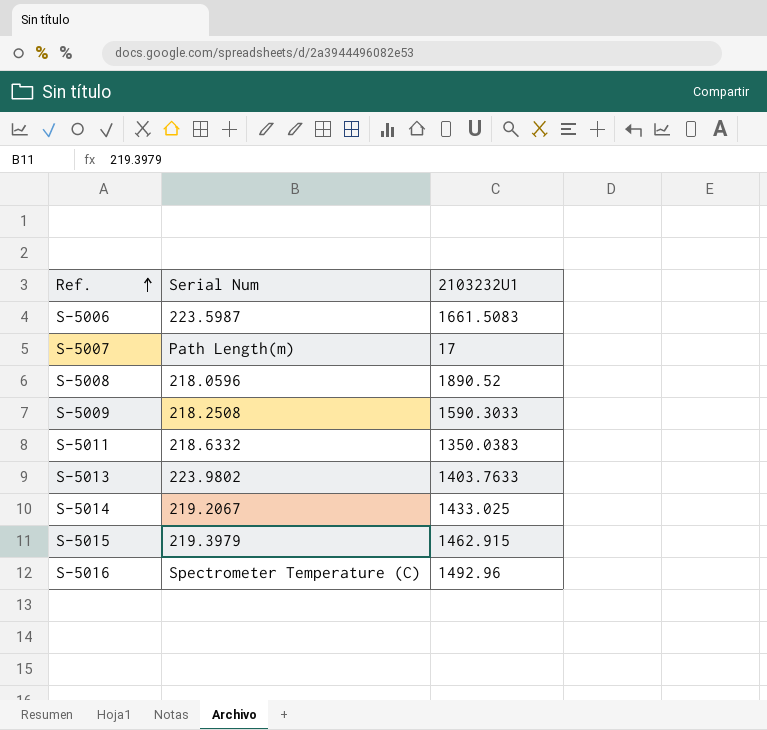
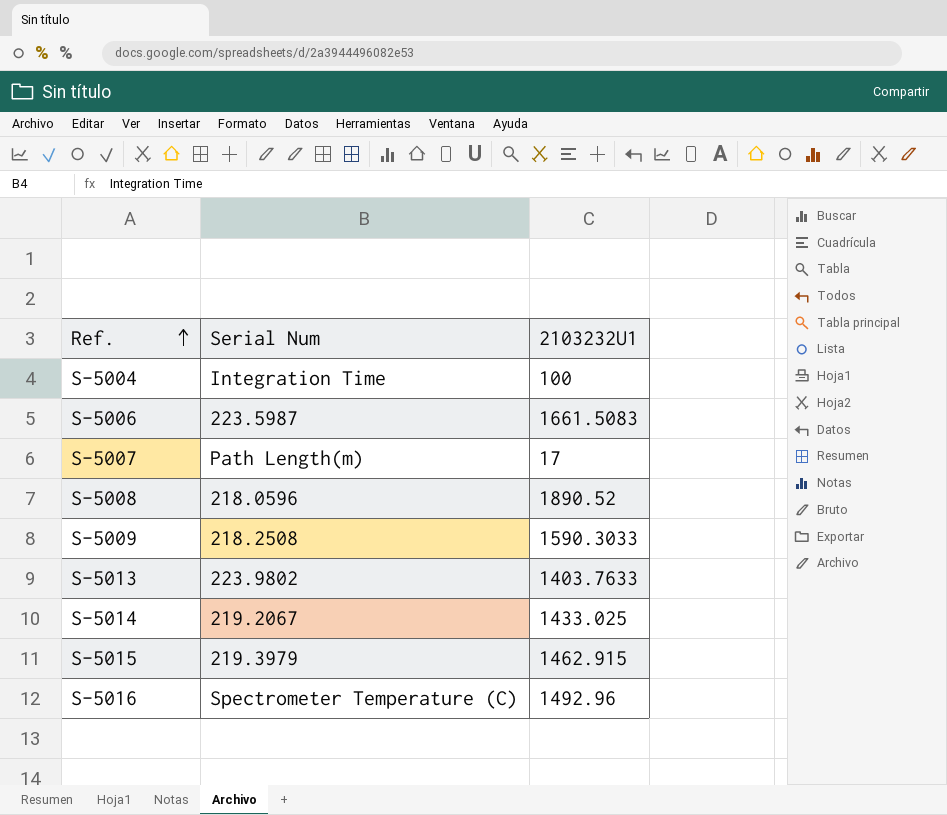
row S-5011: 218.6332 | 1350.0383 -> none
row S-5004: none -> Integration Time | 100

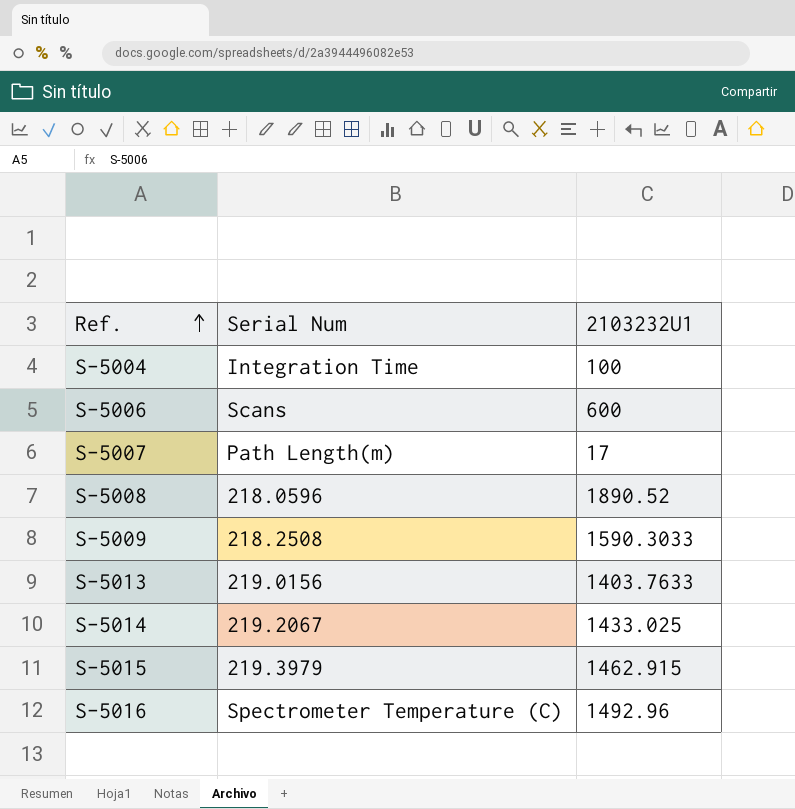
S-5006 | Serial Num: 223.5987 -> Scans
S-5006 | 2103232U1: 1661.5083 -> 600
S-5013 | Serial Num: 223.9802 -> 219.0156

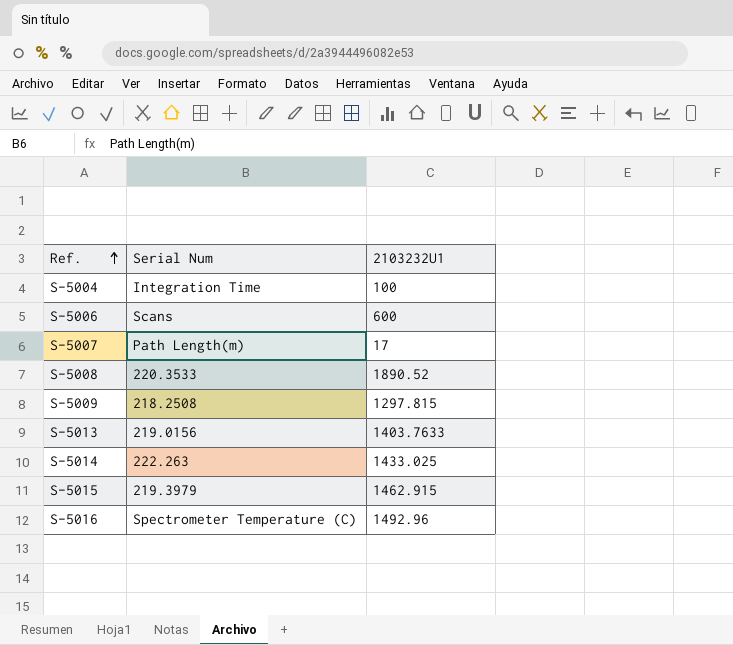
S-5008 | Serial Num: 218.0596 -> 220.3533
S-5009 | 2103232U1: 1590.3033 -> 1297.815
S-5014 | Serial Num: 219.2067 -> 222.263

